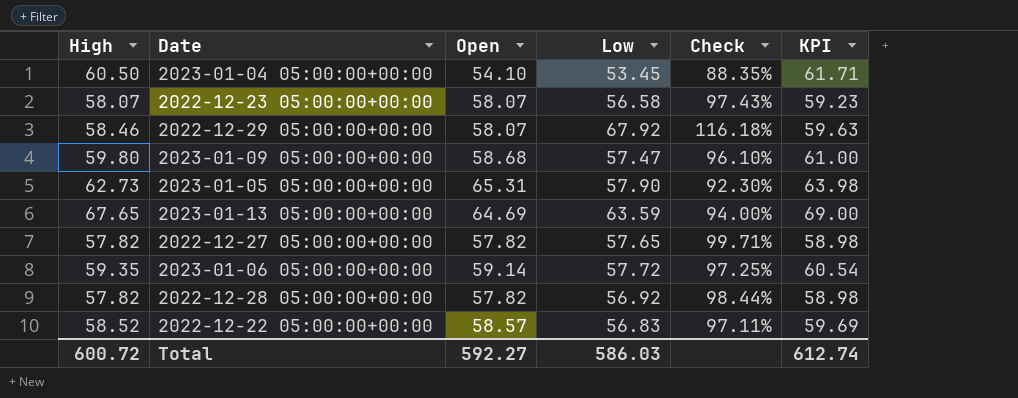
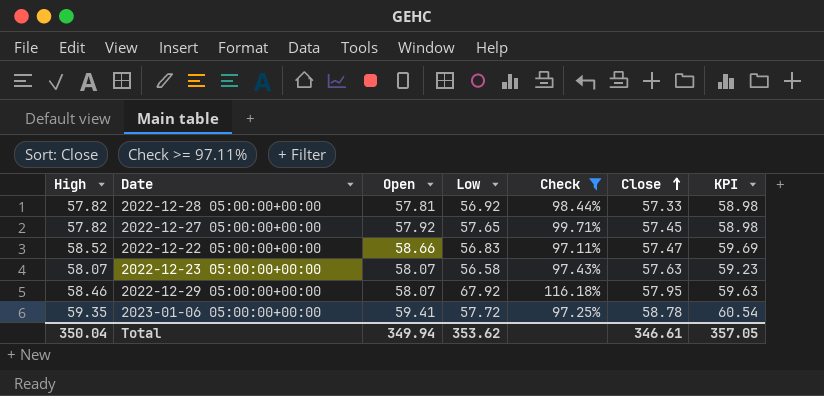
filter: none -> Check >= 97.11%
row order: none -> Close ascending
column Close | position: none -> 6
2022-12-28 05:00:00+00:00 | Open: 57.82 -> 57.81
2022-12-27 05:00:00+00:00 | Open: 57.82 -> 57.92
2022-12-22 05:00:00+00:00 | Open: 58.57 -> 58.66
2023-01-06 05:00:00+00:00 | Open: 59.14 -> 59.41
Total | High: 600.72 -> 350.04
Total | Open: 592.27 -> 349.94
Total | Low: 586.03 -> 353.62
Total | KPI: 612.74 -> 357.05

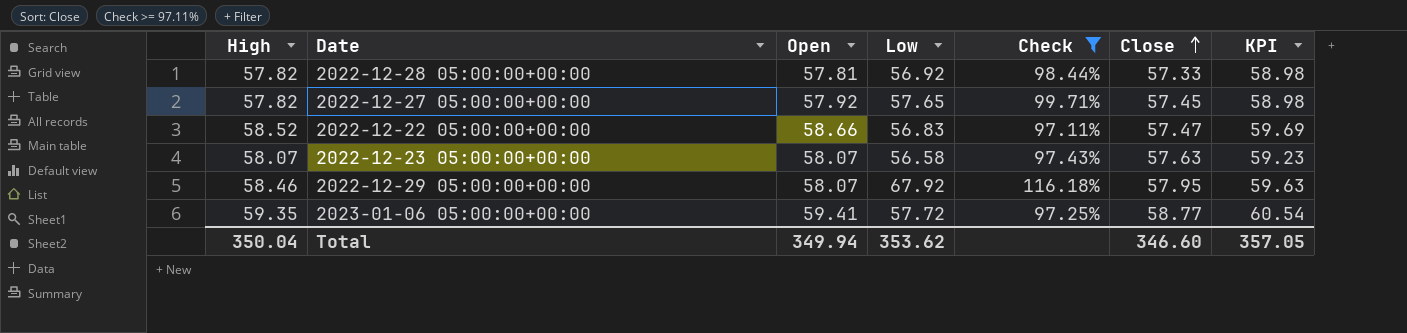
2023-01-06 05:00:00+00:00 | Close: 58.78 -> 58.77
Total | Close: 346.61 -> 346.60

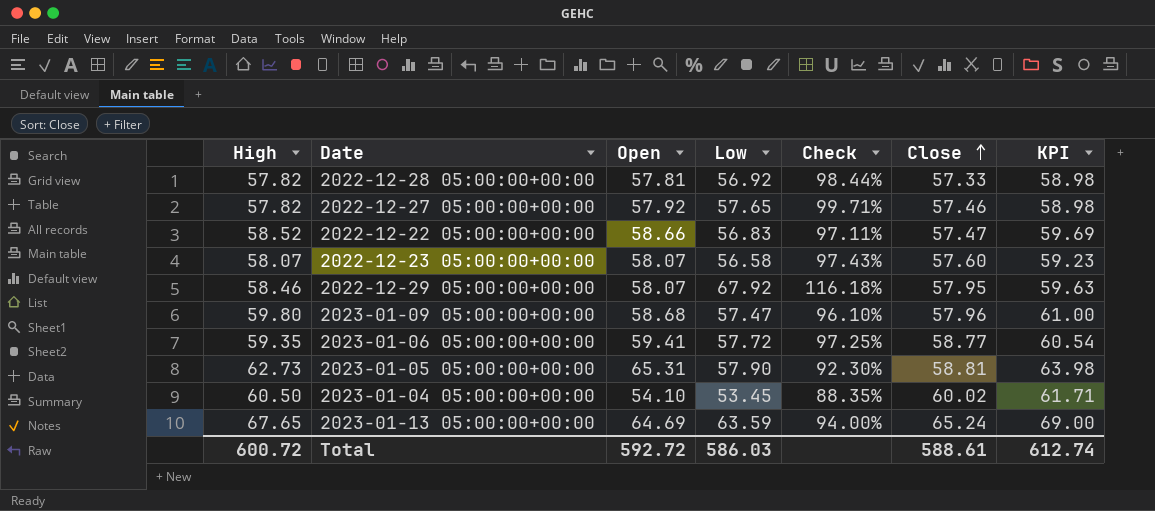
filter: Check >= 97.11% -> none
2022-12-27 05:00:00+00:00 | Close: 57.45 -> 57.46
2022-12-23 05:00:00+00:00 | Close: 57.63 -> 57.60
Total | High: 350.04 -> 600.72
Total | Open: 349.94 -> 592.72
Total | Low: 353.62 -> 586.03
Total | Close: 346.60 -> 588.61
Total | KPI: 357.05 -> 612.74

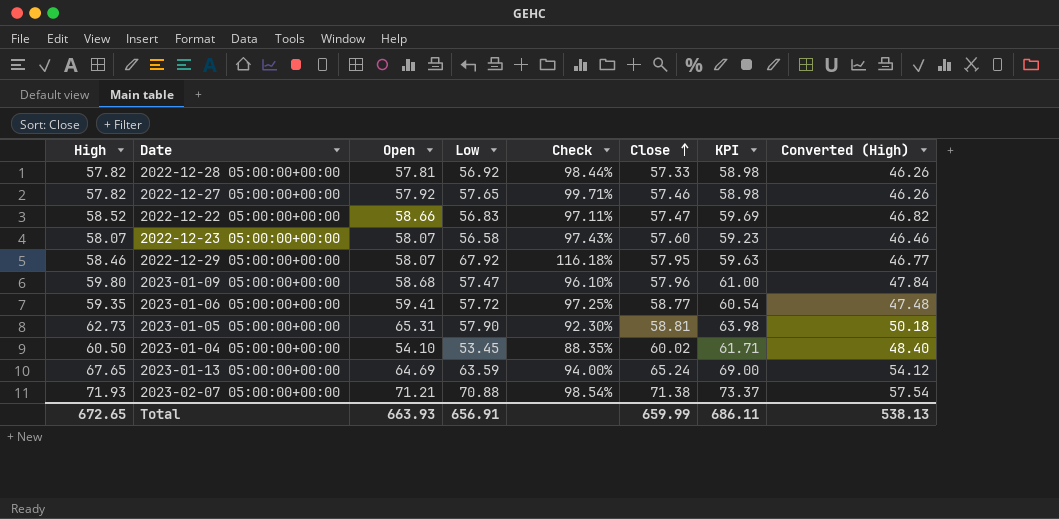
column Converted (High) | formula: none -> [High] * 0.8
row 2023-02-07 05:00:00+00:00: none -> 71.93 | 71.21 | 70.88 | 98.54% | 71.38 | 73.37 | 57.54
Total | High: 600.72 -> 672.65
Total | Open: 592.72 -> 663.93
Total | Low: 586.03 -> 656.91
Total | Close: 588.61 -> 659.99
Total | KPI: 612.74 -> 686.11

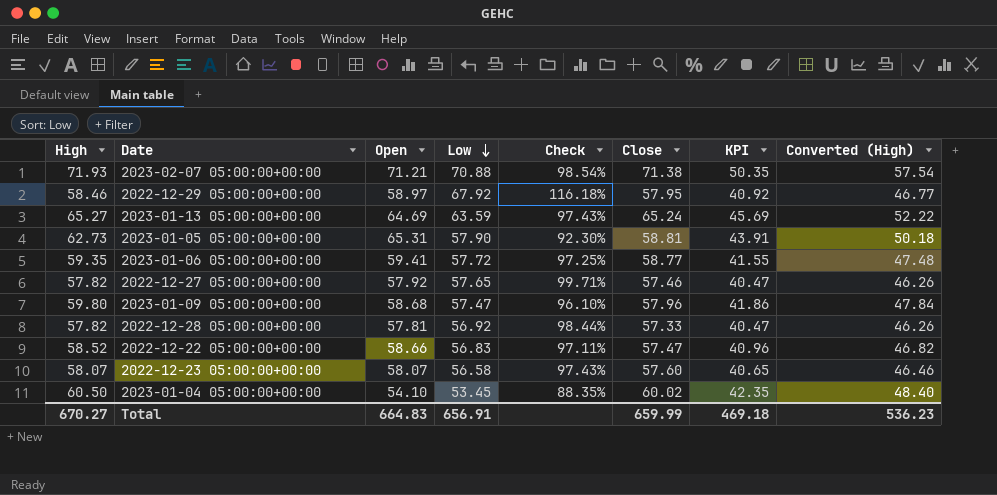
row order: Close ascending -> Low descending
column KPI | formula: [High] * 1.02 -> [High] * 0.7
2022-12-29 05:00:00+00:00 | Open: 58.07 -> 58.97
2023-01-13 05:00:00+00:00 | High: 67.65 -> 65.27
2023-01-13 05:00:00+00:00 | Check: 94.00% -> 97.43%
2023-01-13 05:00:00+00:00 | Converted (High): 54.12 -> 52.22
Total | High: 672.65 -> 670.27
Total | Open: 663.93 -> 664.83
Total | KPI: 686.11 -> 469.18
Total | Converted (High): 538.13 -> 536.23

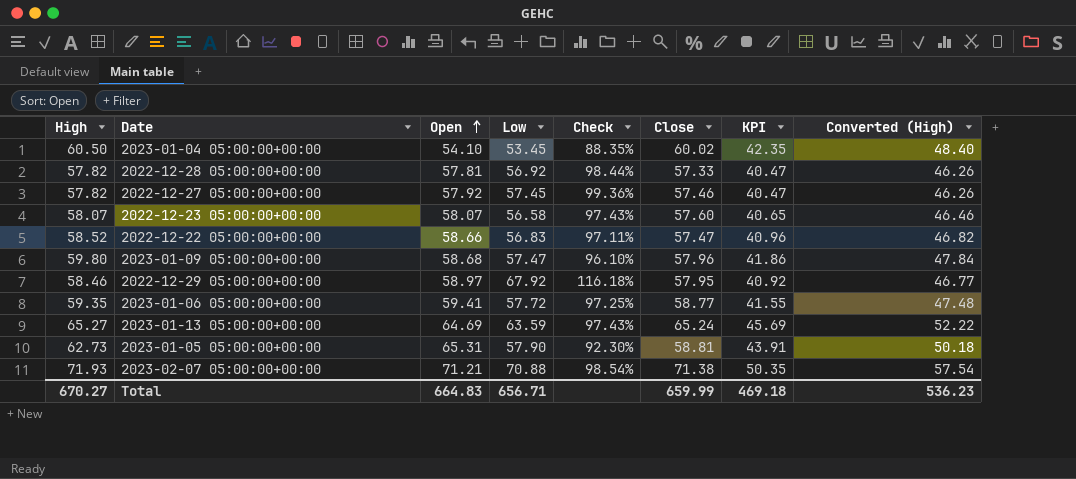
row order: Low descending -> Open ascending
2022-12-27 05:00:00+00:00 | Low: 57.65 -> 57.45
2022-12-27 05:00:00+00:00 | Check: 99.71% -> 99.36%
Total | Low: 656.91 -> 656.71

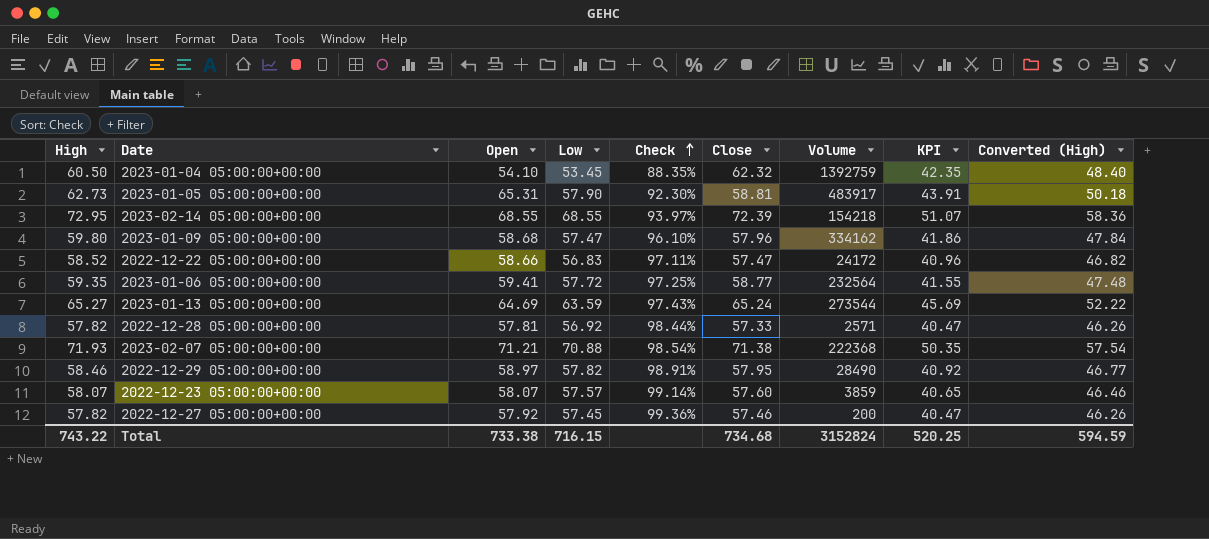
row order: Open ascending -> Check ascending
column Volume | position: none -> 7
2023-01-04 05:00:00+00:00 | Close: 60.02 -> 62.32
row 2023-02-14 05:00:00+00:00: none -> 72.95 | 68.55 | 68.55 | 93.97% | 72.39 | 154218 | 51.07 | 58.36
2022-12-29 05:00:00+00:00 | Low: 67.92 -> 57.82
2022-12-29 05:00:00+00:00 | Check: 116.18% -> 98.91%
2022-12-23 05:00:00+00:00 | Low: 56.58 -> 57.57
2022-12-23 05:00:00+00:00 | Check: 97.43% -> 99.14%
Total | High: 670.27 -> 743.22
Total | Open: 664.83 -> 733.38
Total | Low: 656.71 -> 716.15
Total | Close: 659.99 -> 734.68
Total | KPI: 469.18 -> 520.25
Total | Converted (High): 536.23 -> 594.59

